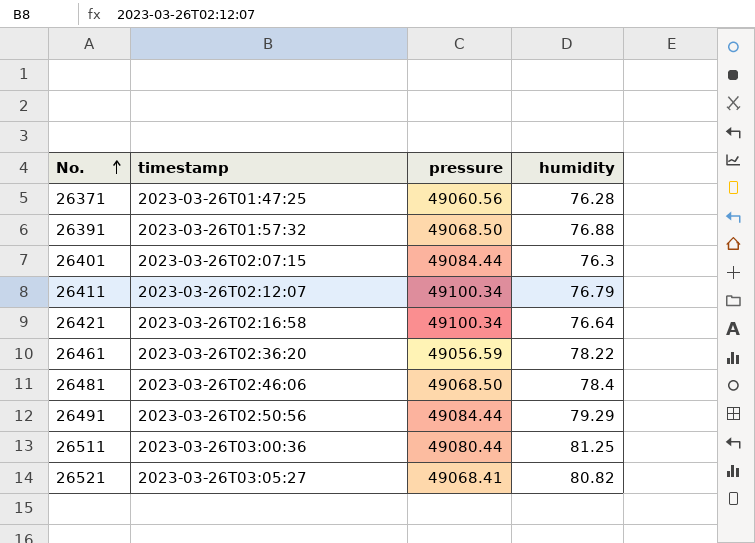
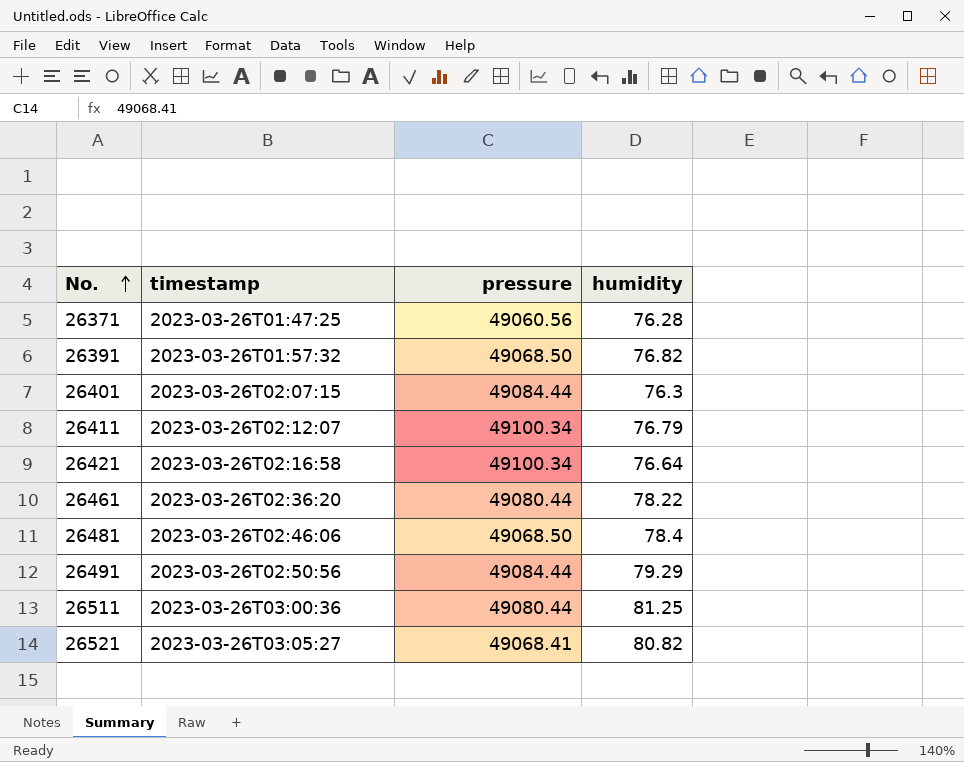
26391 | humidity: 76.88 -> 76.82
26461 | pressure: 49056.59 -> 49080.44

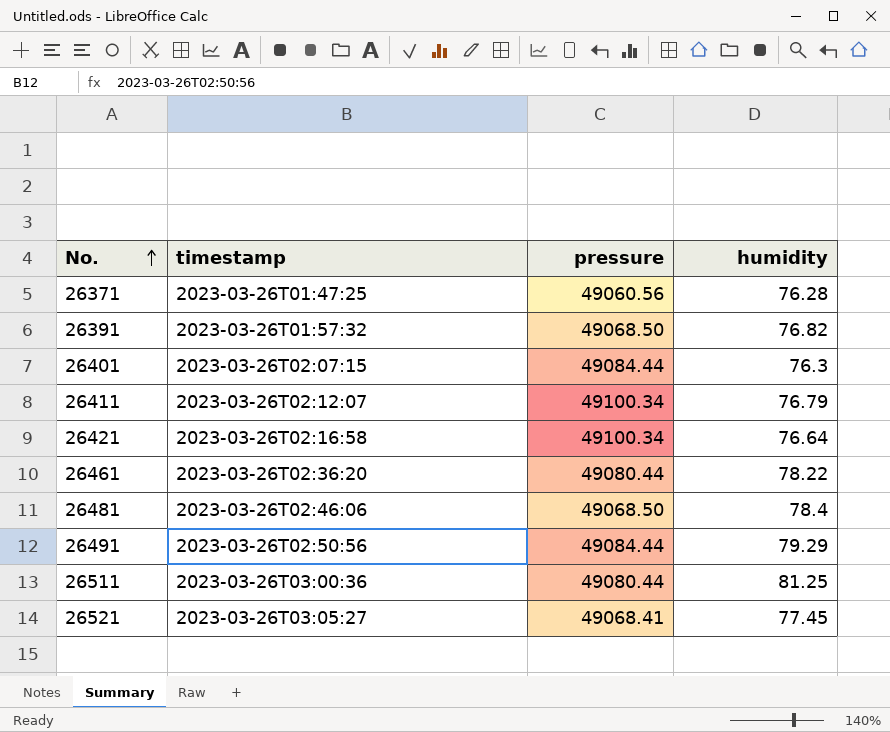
26521 | humidity: 80.82 -> 77.45

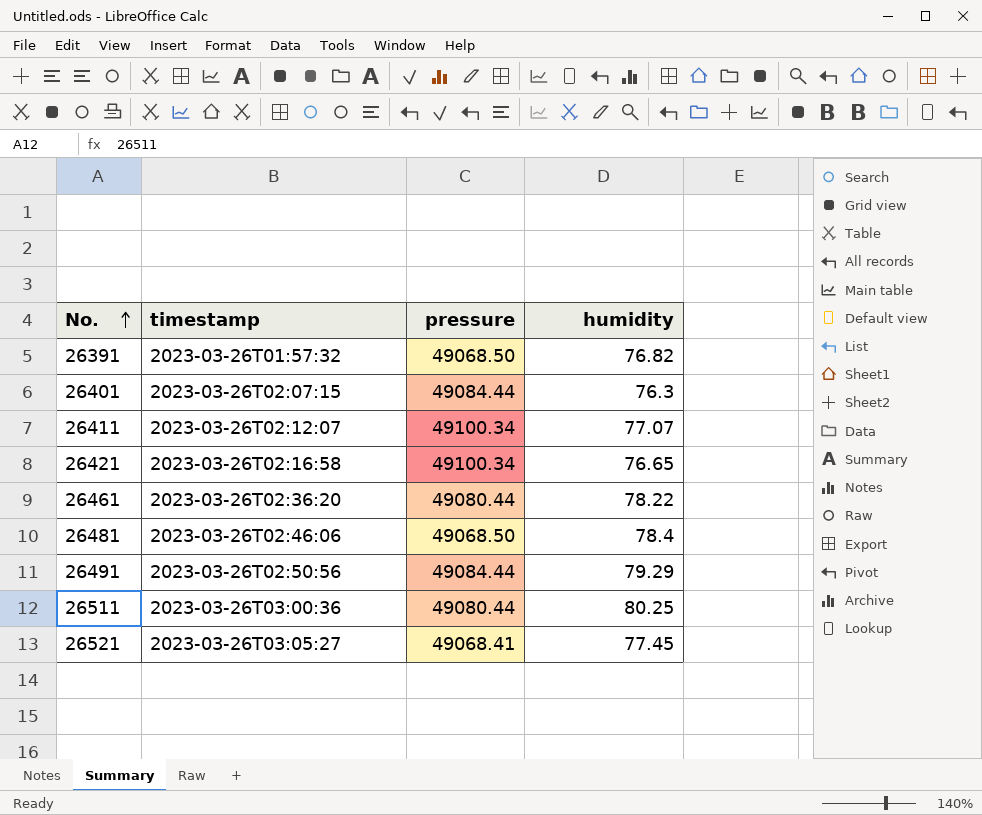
row 26371: 2023-03-26T01:47:25 | 49060.56 | 76.28 -> none
26411 | humidity: 76.79 -> 77.07
26421 | humidity: 76.64 -> 76.65
26511 | humidity: 81.25 -> 80.25

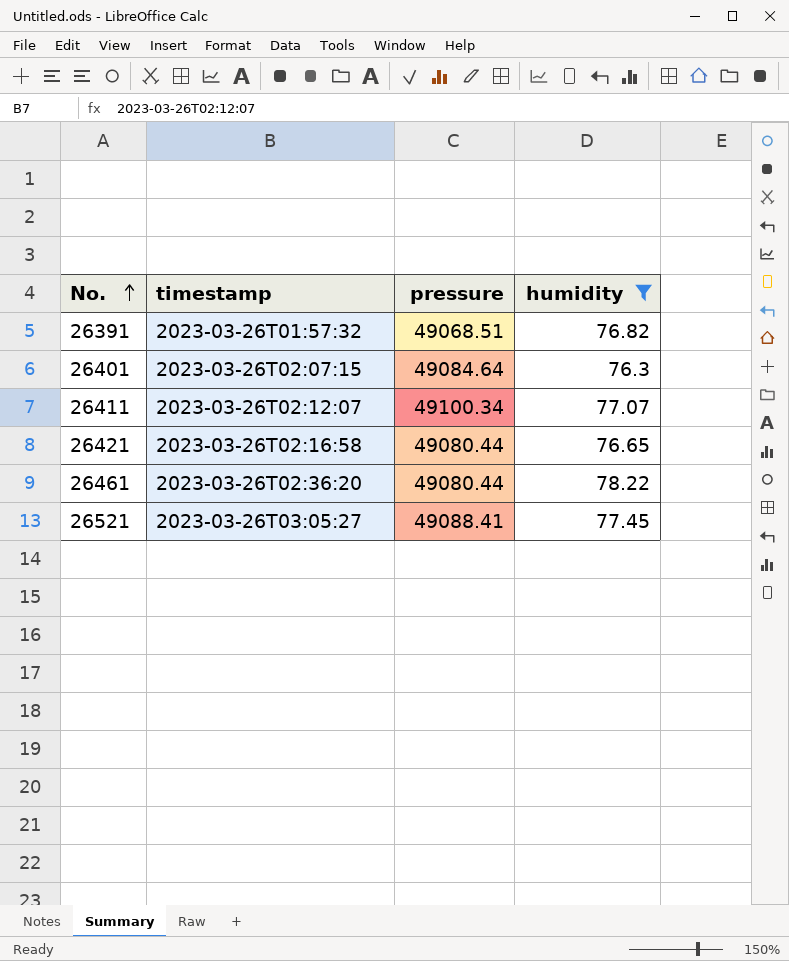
filter: none -> humidity <= 78.22
26391 | pressure: 49068.50 -> 49068.51
26401 | pressure: 49084.44 -> 49084.64
26421 | pressure: 49100.34 -> 49080.44
26521 | pressure: 49068.41 -> 49088.41

